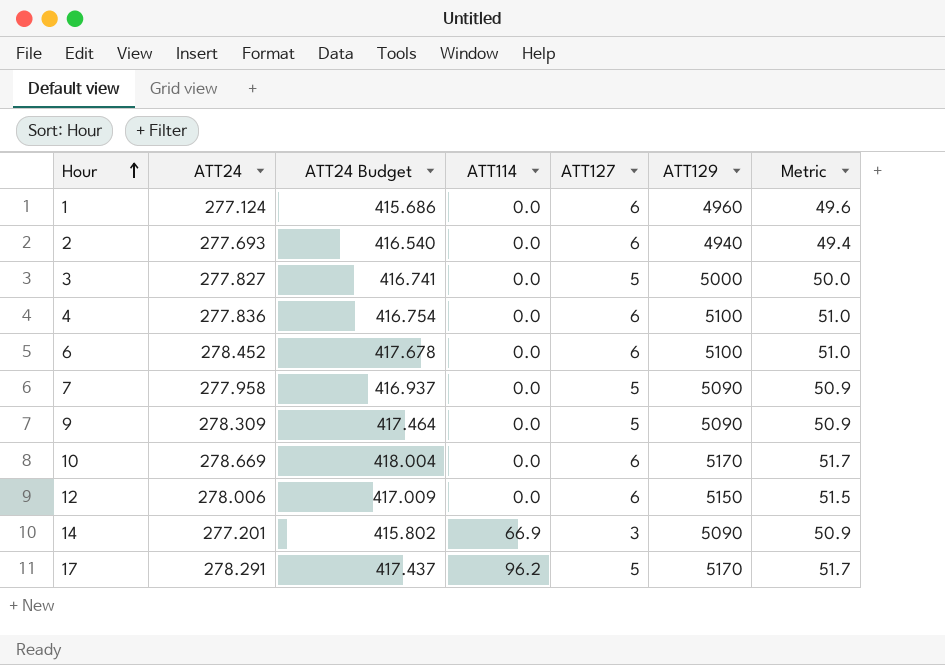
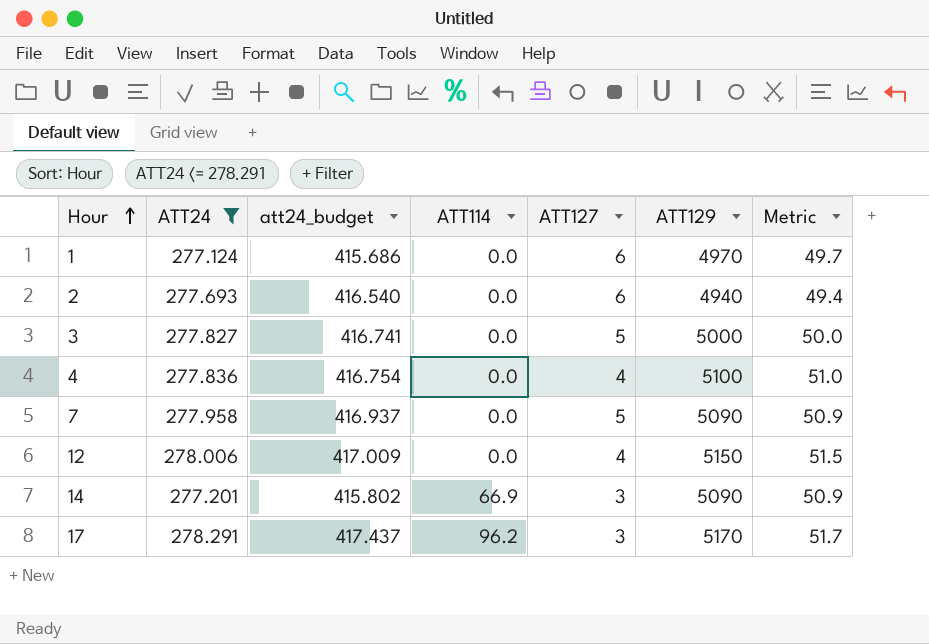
filter: none -> ATT24 <= 278.291
column name: ATT24 Budget -> att24_budget
1 | ATT129: 4960 -> 4970
1 | Metric: 49.6 -> 49.7
4 | ATT127: 6 -> 4
12 | ATT127: 6 -> 4
17 | ATT127: 5 -> 3

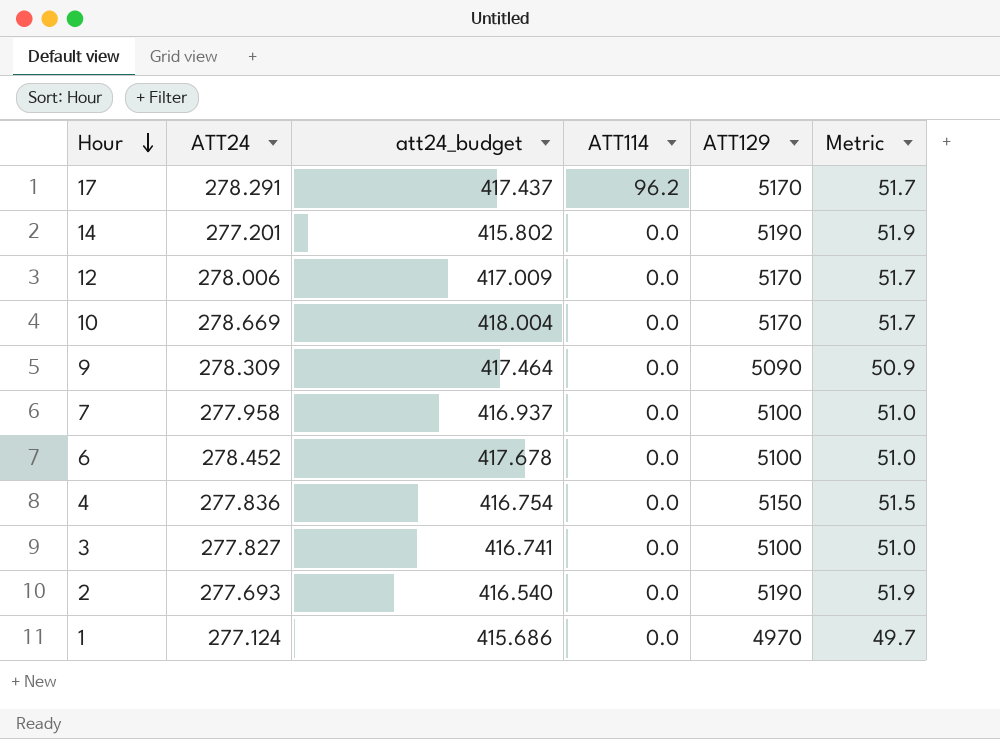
filter: ATT24 <= 278.291 -> none
row order: Hour ascending -> Hour descending
column ATT127 | position: 5 -> none
14 | ATT114: 66.9 -> 0.0
14 | ATT129: 5090 -> 5190
14 | Metric: 50.9 -> 51.9
12 | ATT129: 5150 -> 5170
12 | Metric: 51.5 -> 51.7
7 | ATT129: 5090 -> 5100
7 | Metric: 50.9 -> 51.0
4 | ATT129: 5100 -> 5150
4 | Metric: 51.0 -> 51.5
3 | ATT129: 5000 -> 5100
3 | Metric: 50.0 -> 51.0
2 | ATT129: 4940 -> 5190
2 | Metric: 49.4 -> 51.9

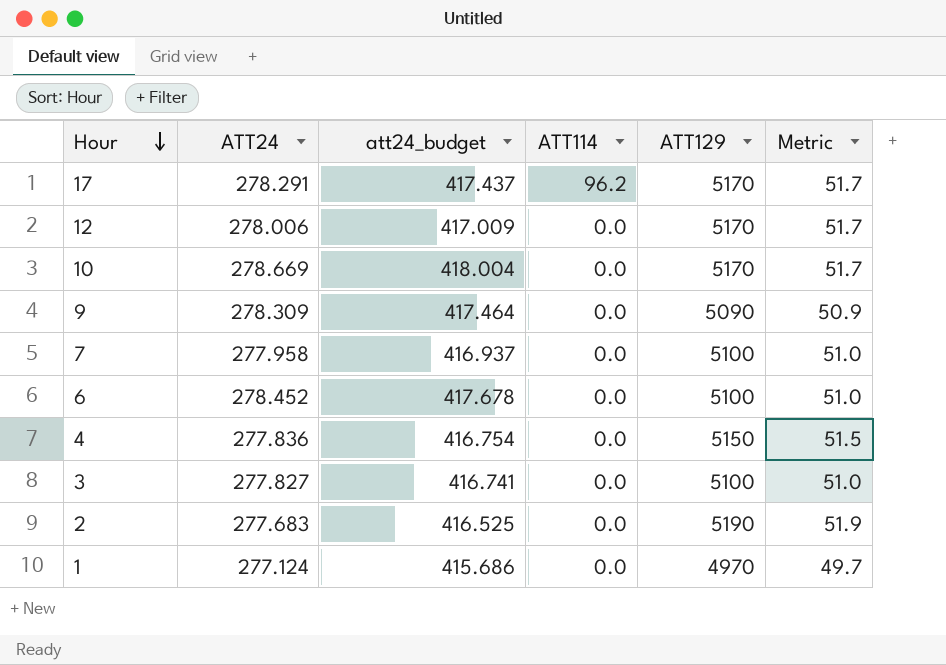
row 14: 277.201 | 415.802 | 0.0 | 5190 | 51.9 -> none
2 | ATT24: 277.693 -> 277.683
2 | att24_budget: 416.540 -> 416.525

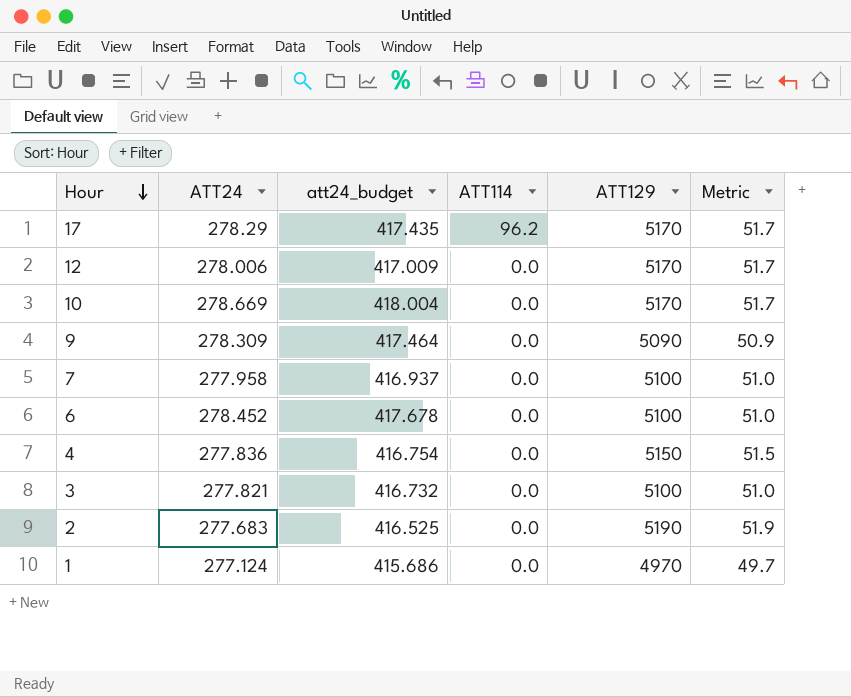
17 | ATT24: 278.291 -> 278.29
17 | att24_budget: 417.437 -> 417.435
3 | ATT24: 277.827 -> 277.821
3 | att24_budget: 416.741 -> 416.732

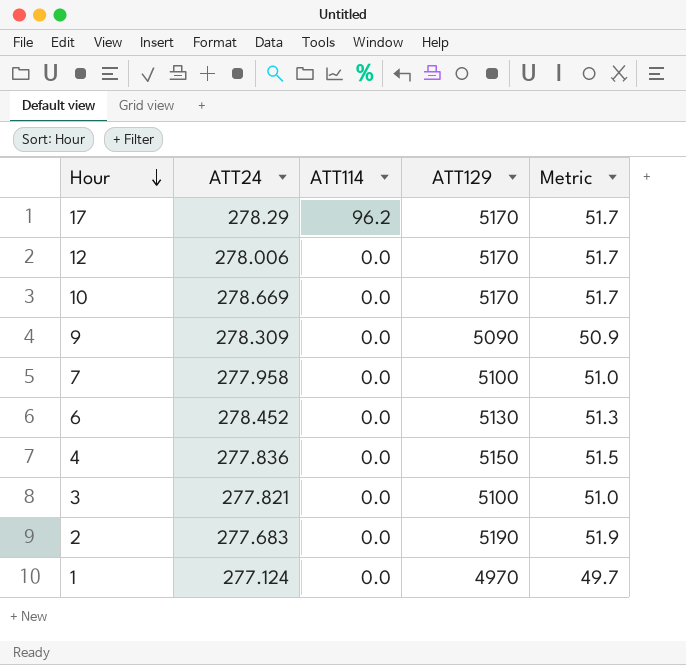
column att24_budget | formula: [ATT24] * 1.5 -> none
6 | ATT129: 5100 -> 5130
6 | Metric: 51.0 -> 51.3

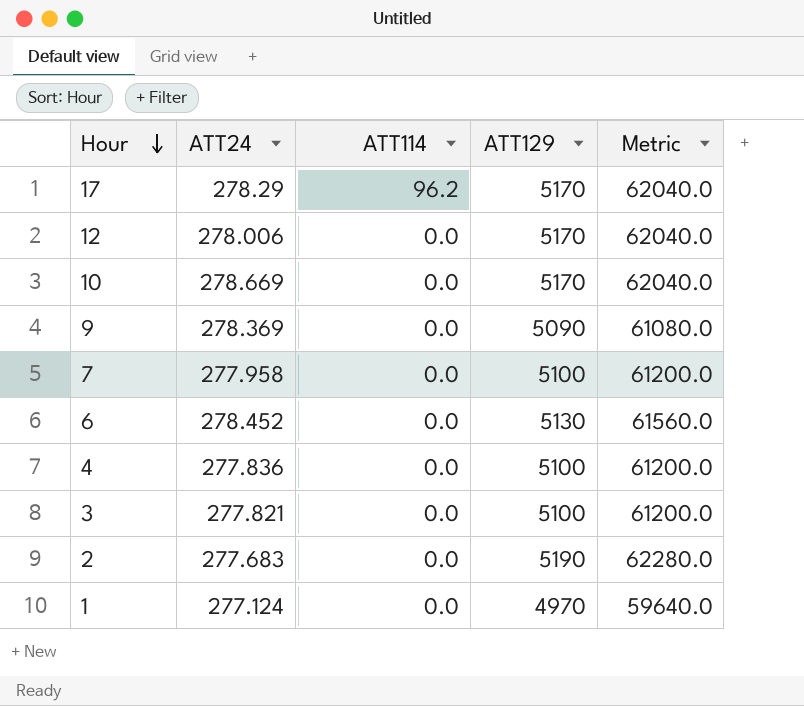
column Metric | formula: [ATT129] * 0.01 -> [ATT129] * 12
9 | ATT24: 278.309 -> 278.369
4 | ATT129: 5150 -> 5100

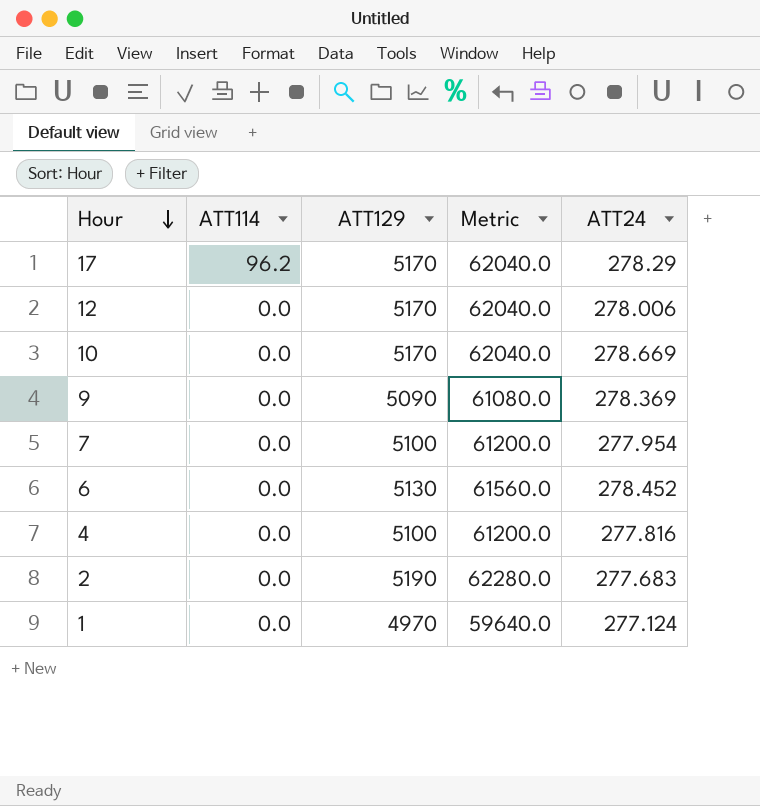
column ATT24 | position: 2 -> 5
row 3: 277.821 | 0.0 | 5100 | 61200.0 -> none
7 | ATT24: 277.958 -> 277.954
4 | ATT24: 277.836 -> 277.816

